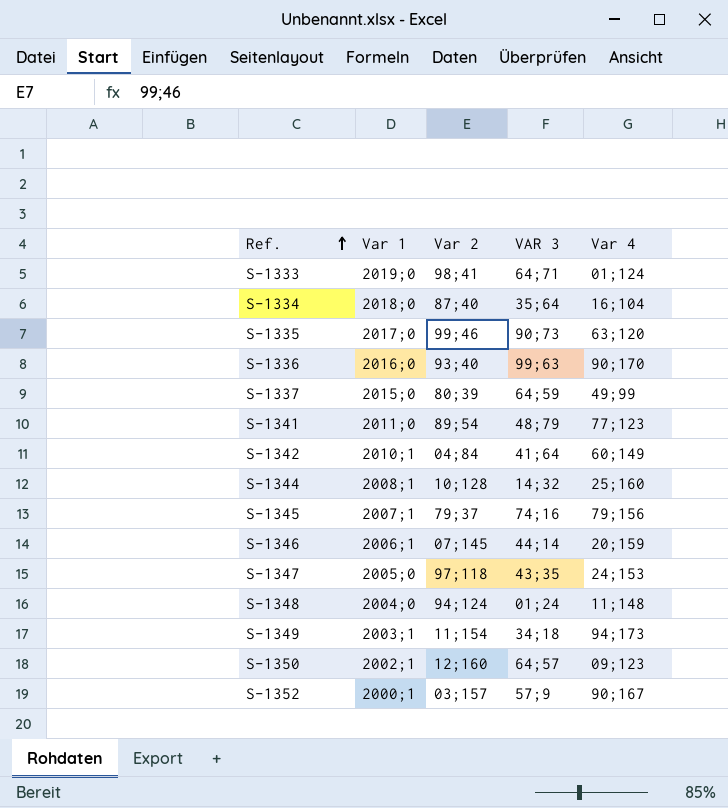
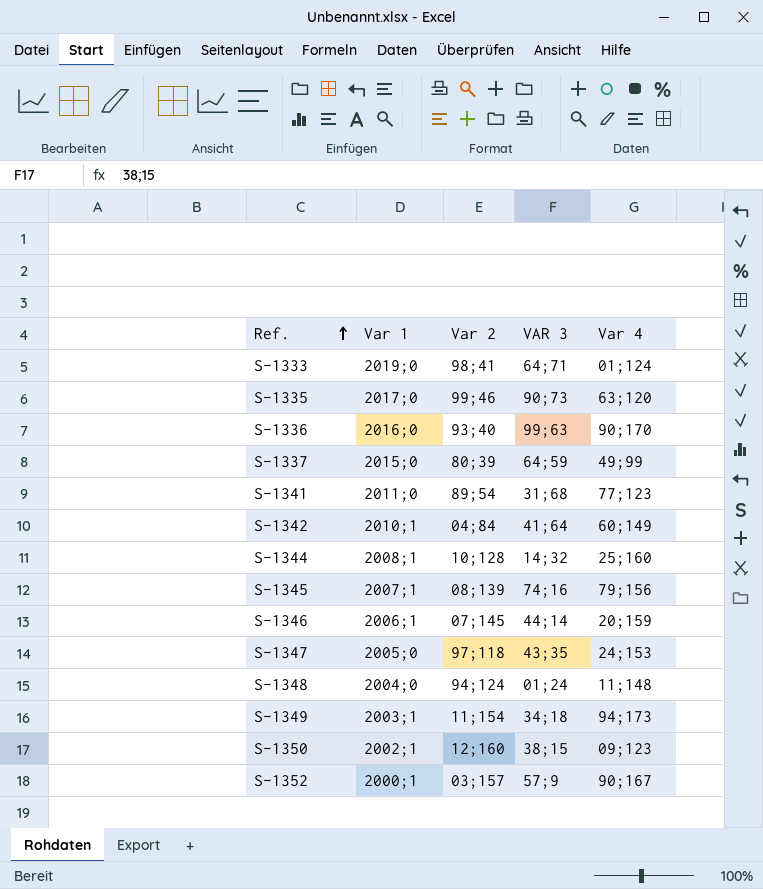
row S-1334: 2018;0 | 87;40 | 35;64 | 16;104 -> none
S-1341 | VAR 3: 48;79 -> 31;68
S-1345 | Var 2: 79;37 -> 08;139
S-1350 | VAR 3: 64;57 -> 38;15

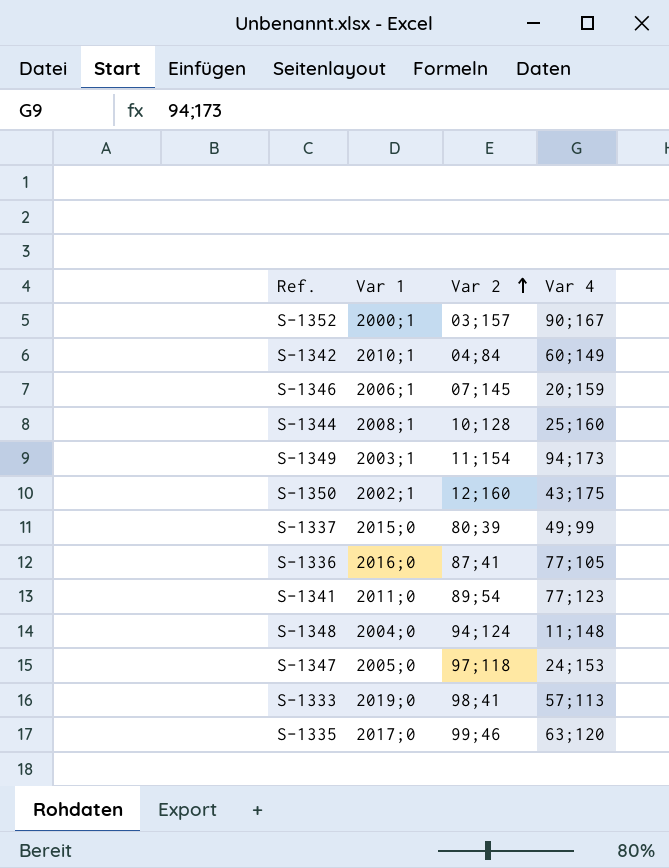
row order: Ref. ascending -> Var 2 ascending
column VAR 3 | position: 4 -> none
row S-1345: 2007;1 | 08;139 | 74;16 | 79;156 -> none
S-1350 | Var 4: 09;123 -> 43;175
S-1336 | Var 2: 93;40 -> 87;41
S-1336 | Var 4: 90;170 -> 77;105
S-1333 | Var 4: 01;124 -> 57;113

